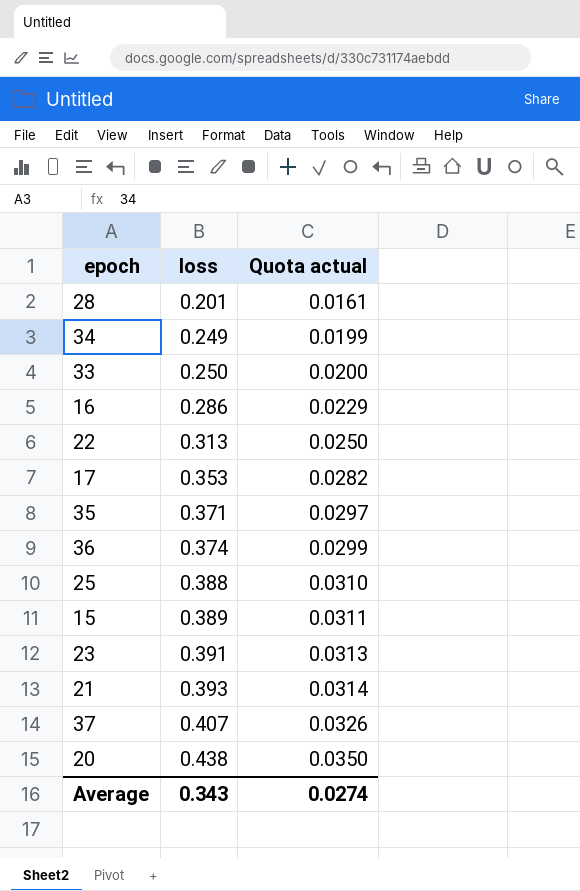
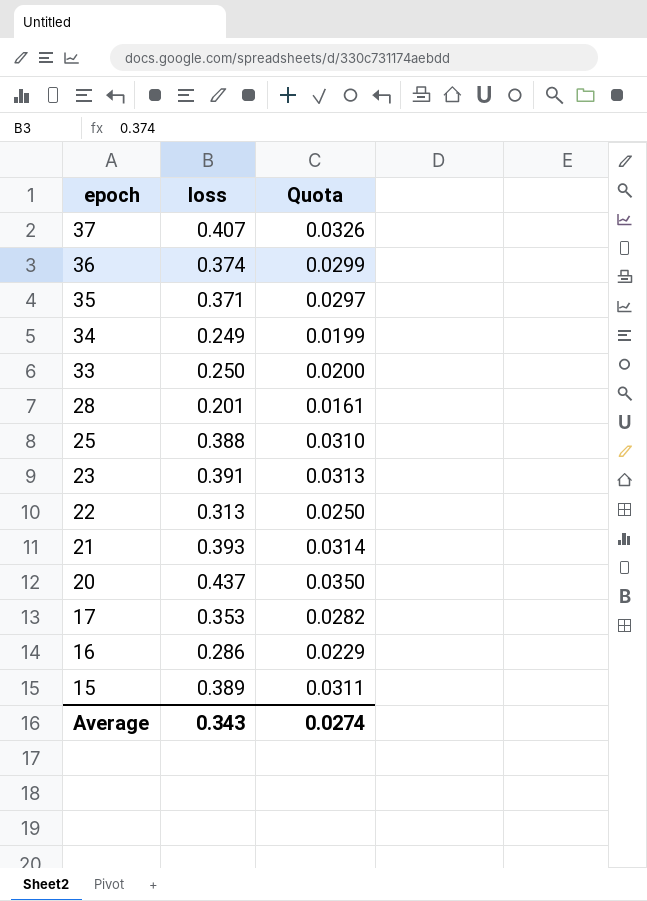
row order: loss ascending -> epoch descending
column name: Quota actual -> Quota
20 | loss: 0.438 -> 0.437

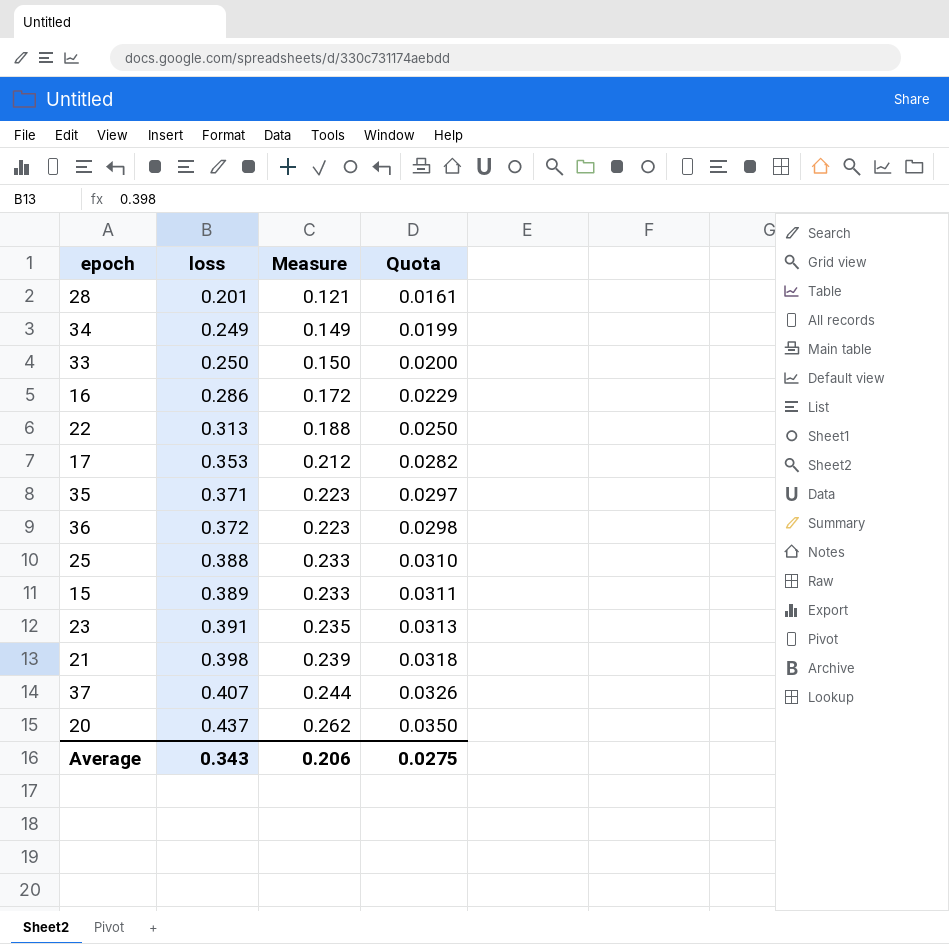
row order: epoch descending -> loss ascending
column Measure | formula: none -> [loss] * 0.6
36 | loss: 0.374 -> 0.372
36 | Quota: 0.0299 -> 0.0298
21 | loss: 0.393 -> 0.398
21 | Quota: 0.0314 -> 0.0318
Average | Quota: 0.0274 -> 0.0275

